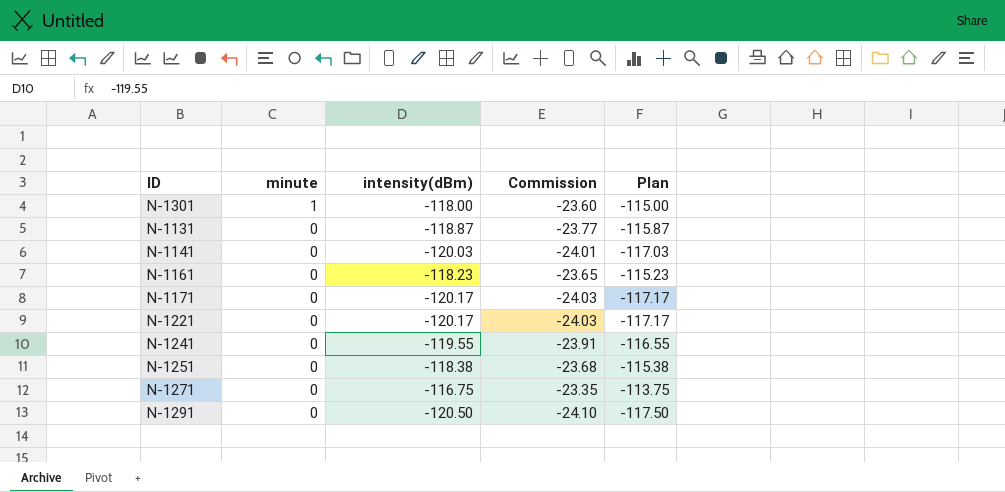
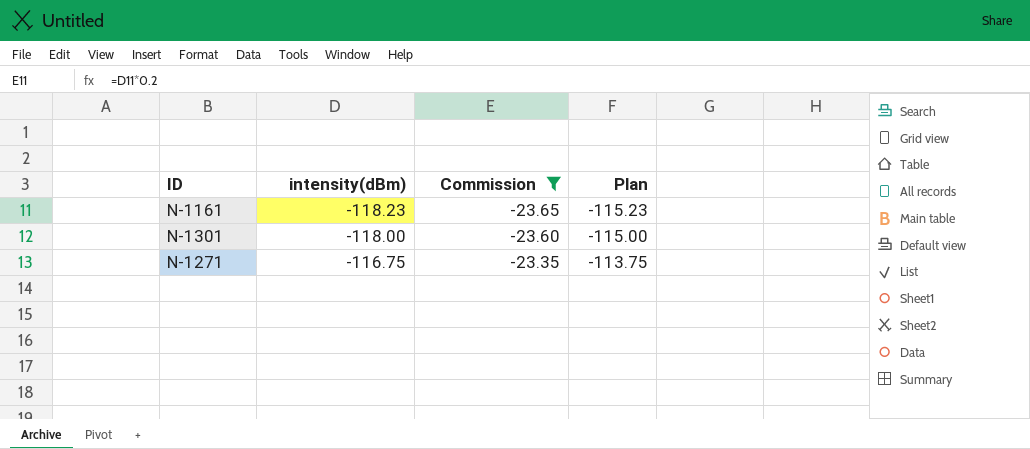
filter: none -> Commission >= -23.65
row order: minute descending -> intensity(dBm) ascending
column minute | position: 2 -> none

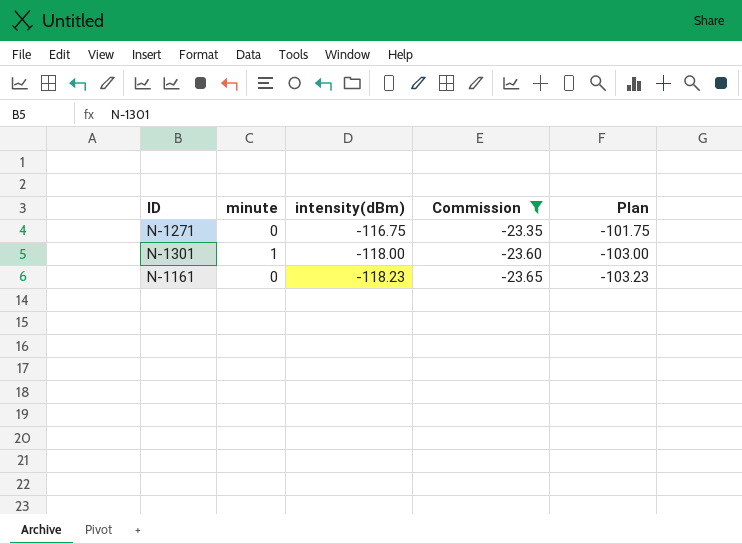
row order: intensity(dBm) ascending -> intensity(dBm) descending
column minute | position: none -> 2
column Plan | formula: [intensity(dBm)] + 3 -> [intensity(dBm)] + 15

